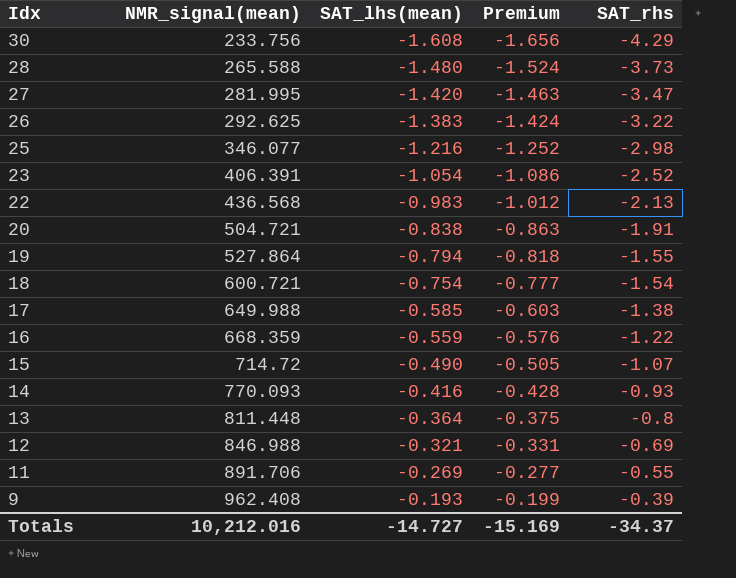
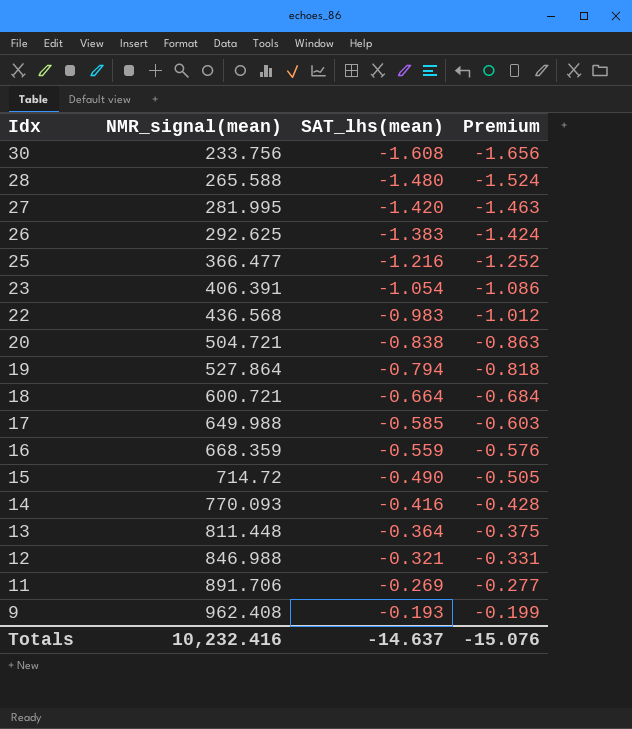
column SAT_rhs | position: 5 -> none
25 | NMR_signal(mean): 346.077 -> 366.477
18 | SAT_lhs(mean): -0.754 -> -0.664
18 | Premium: -0.777 -> -0.684
Totals | NMR_signal(mean): 10,212.016 -> 10,232.416
Totals | SAT_lhs(mean): -14.727 -> -14.637
Totals | Premium: -15.169 -> -15.076

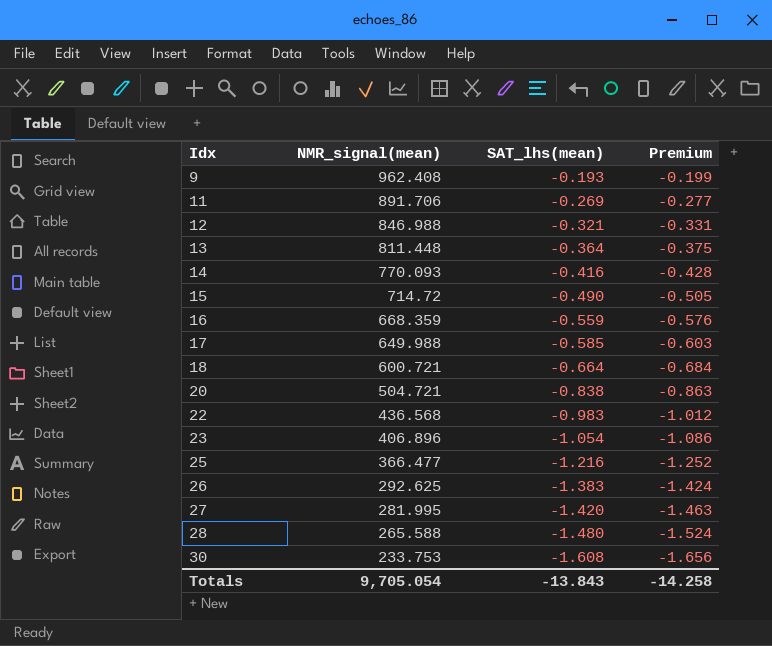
row order: Idx descending -> Idx ascending
row 19: 527.864 | -0.794 | -0.818 -> none
23 | NMR_signal(mean): 406.391 -> 406.896
30 | NMR_signal(mean): 233.756 -> 233.753
Totals | NMR_signal(mean): 10,232.416 -> 9,705.054
Totals | SAT_lhs(mean): -14.637 -> -13.843
Totals | Premium: -15.076 -> -14.258

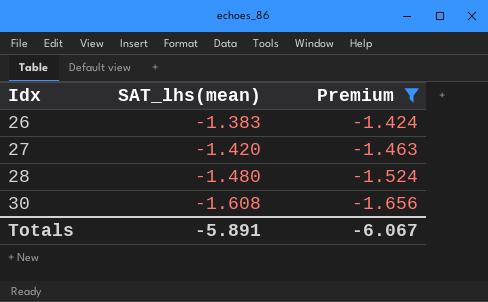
filter: none -> Premium <= -1.424
column NMR_signal(mean) | position: 2 -> none
Totals | SAT_lhs(mean): -13.843 -> -5.891
Totals | Premium: -14.258 -> -6.067

